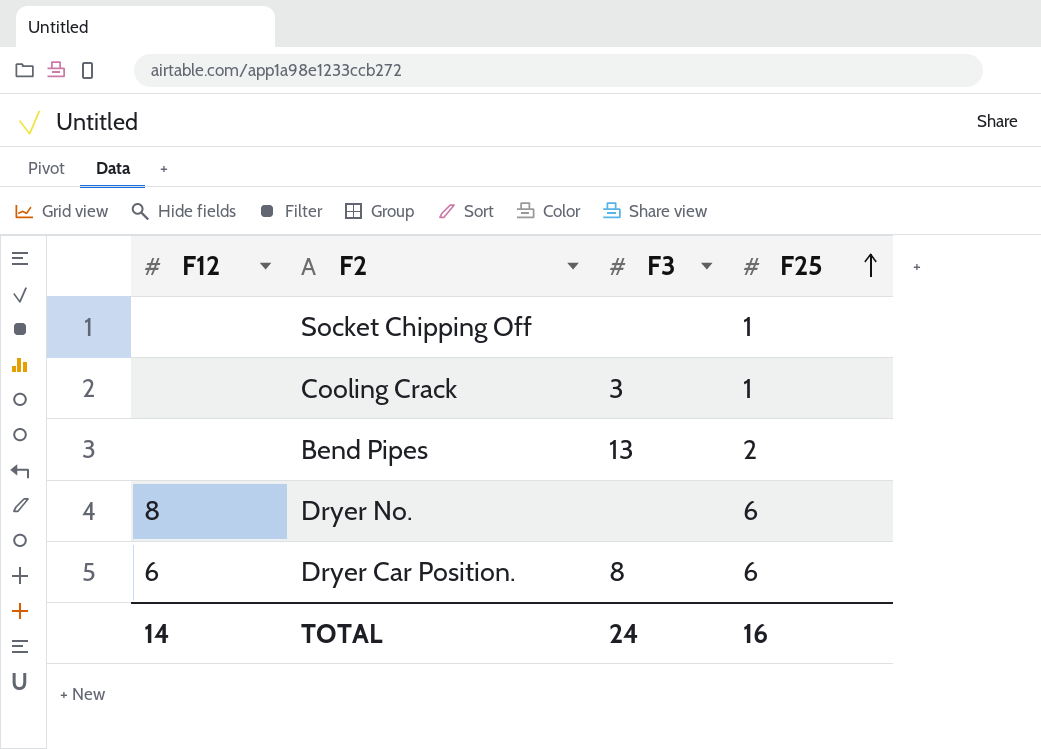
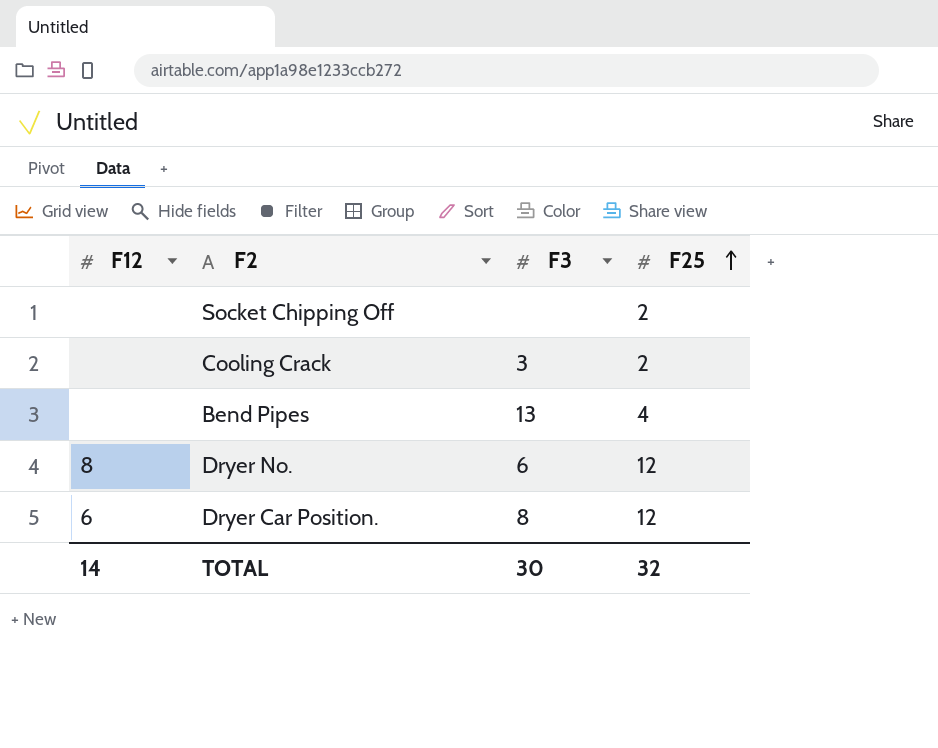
Socket Chipping Off | F25: 1 -> 2
Cooling Crack | F25: 1 -> 2
Bend Pipes | F25: 2 -> 4
Dryer No. | F3: none -> 6
Dryer No. | F25: 6 -> 12
Dryer Car Position. | F25: 6 -> 12
TOTAL | F3: 24 -> 30
TOTAL | F25: 16 -> 32

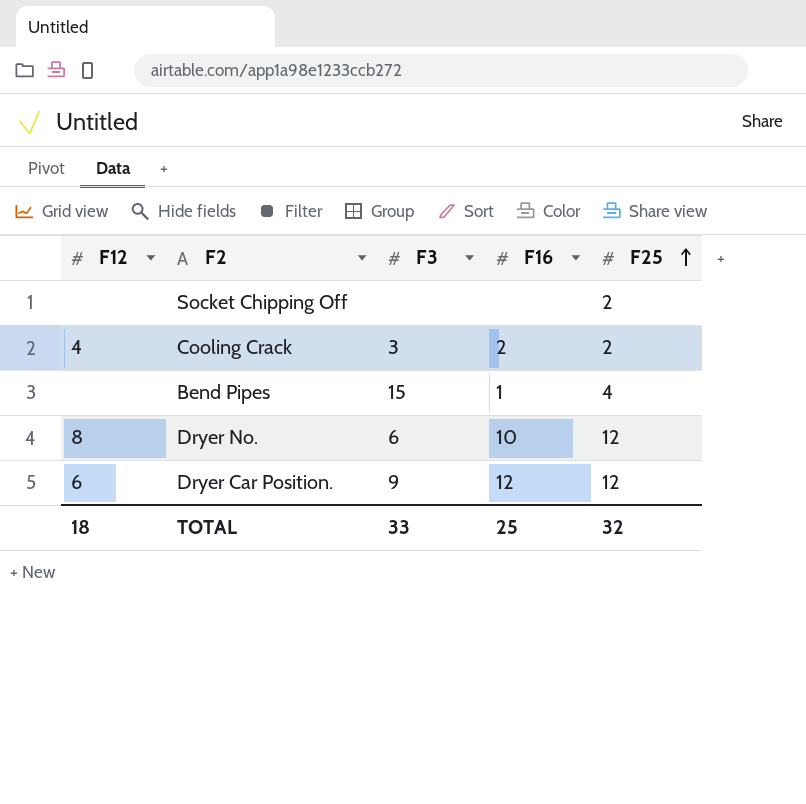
column F16 | position: none -> 4
Cooling Crack | F12: none -> 4
Bend Pipes | F3: 13 -> 15
Dryer Car Position. | F3: 8 -> 9
TOTAL | F12: 14 -> 18
TOTAL | F3: 30 -> 33

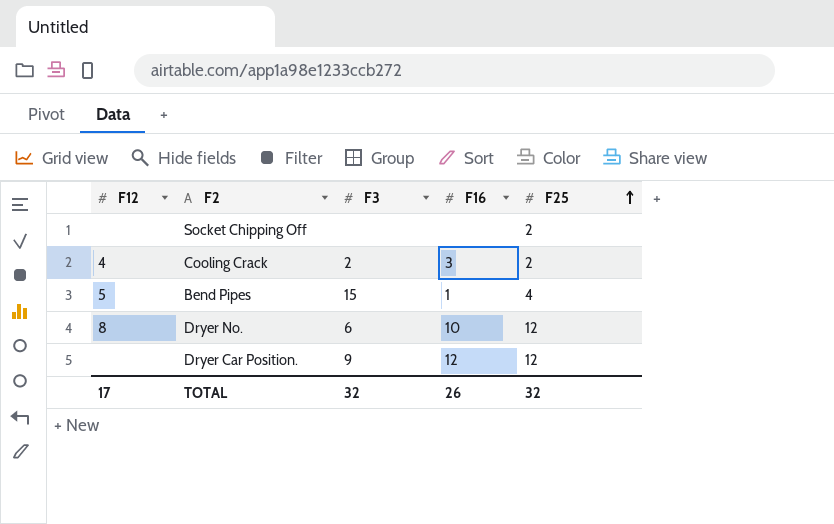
Cooling Crack | F3: 3 -> 2
Cooling Crack | F16: 2 -> 3
Bend Pipes | F12: none -> 5
Dryer Car Position. | F12: 6 -> none
TOTAL | F12: 18 -> 17
TOTAL | F3: 33 -> 32
TOTAL | F16: 25 -> 26

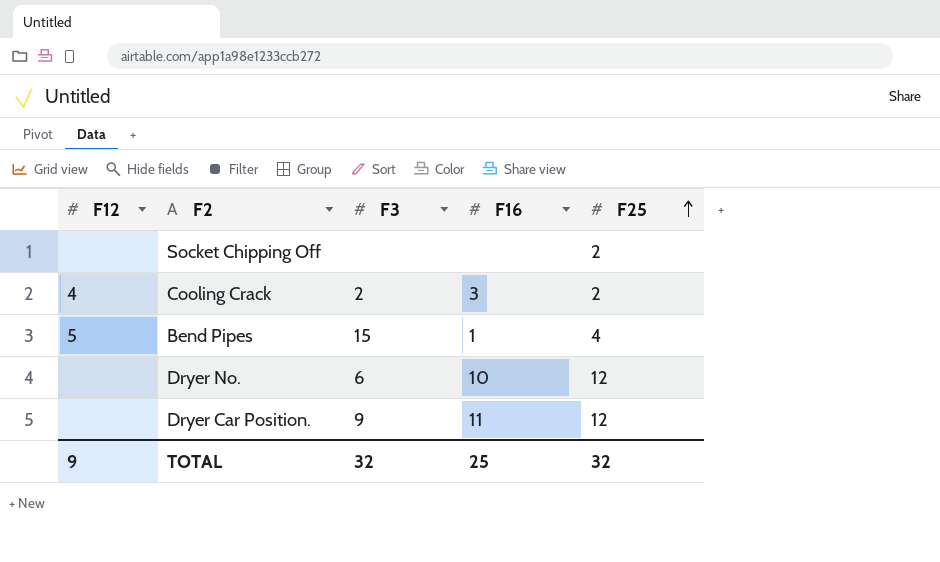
Dryer No. | F12: 8 -> none
Dryer Car Position. | F16: 12 -> 11
TOTAL | F12: 17 -> 9
TOTAL | F16: 26 -> 25

